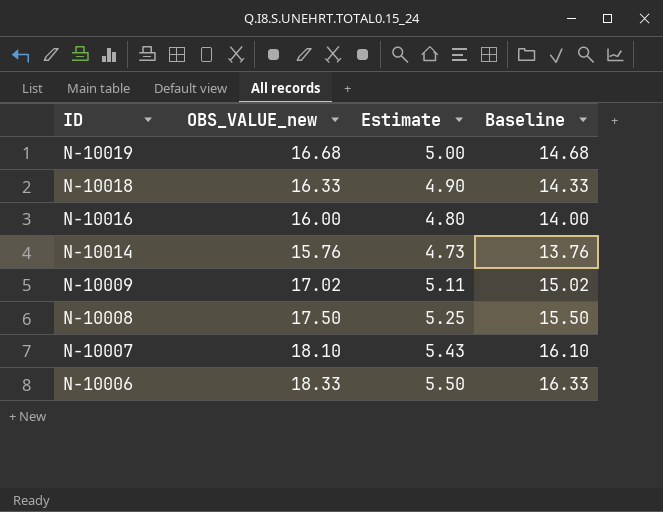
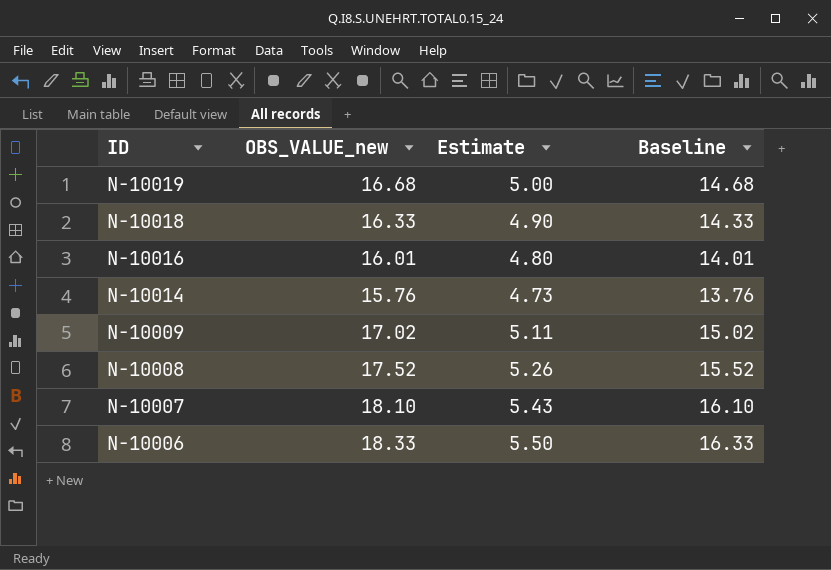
N-10016 | OBS_VALUE_new: 16.00 -> 16.01
N-10016 | Baseline: 14.00 -> 14.01
N-10008 | OBS_VALUE_new: 17.50 -> 17.52
N-10008 | Estimate: 5.25 -> 5.26
N-10008 | Baseline: 15.50 -> 15.52

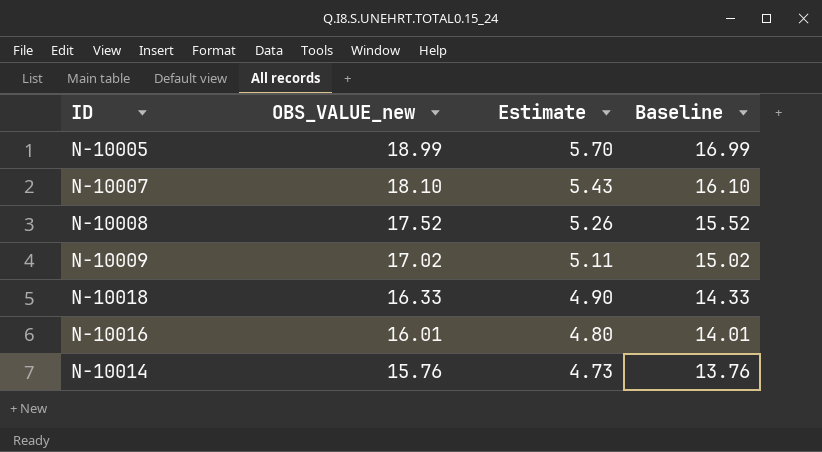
row order: ID descending -> OBS_VALUE_new descending
row N-10019: 16.68 | 5.00 | 14.68 -> none
row N-10006: 18.33 | 5.50 | 16.33 -> none
row N-10005: none -> 18.99 | 5.70 | 16.99

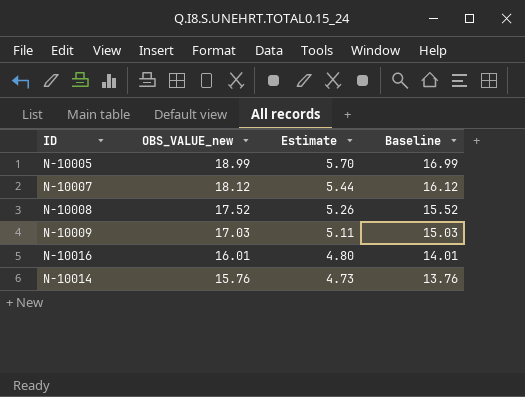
row N-10018: 16.33 | 4.90 | 14.33 -> none
N-10007 | OBS_VALUE_new: 18.10 -> 18.12
N-10007 | Estimate: 5.43 -> 5.44
N-10007 | Baseline: 16.10 -> 16.12
N-10009 | OBS_VALUE_new: 17.02 -> 17.03
N-10009 | Baseline: 15.02 -> 15.03

